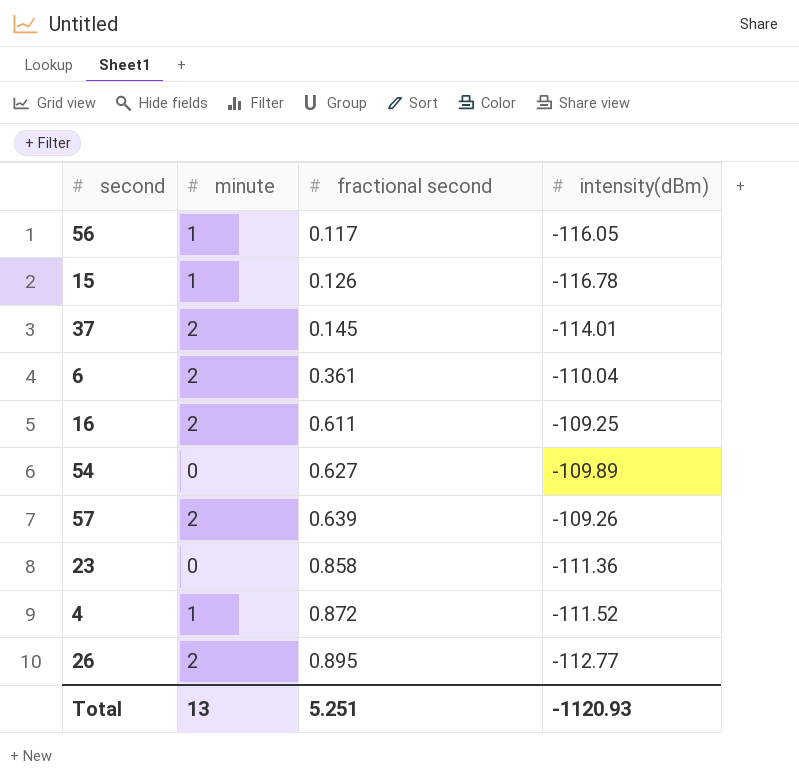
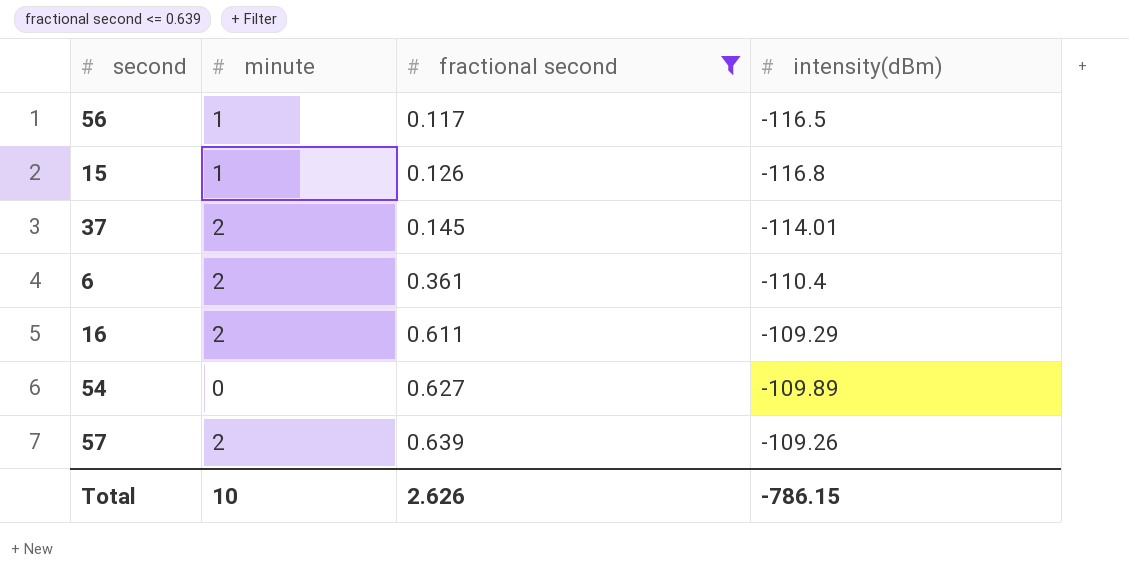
filter: none -> fractional second <= 0.639
56 | intensity(dBm): -116.05 -> -116.5
15 | intensity(dBm): -116.78 -> -116.8
6 | intensity(dBm): -110.04 -> -110.4
16 | intensity(dBm): -109.25 -> -109.29
Total | minute: 13 -> 10
Total | fractional second: 5.251 -> 2.626
Total | intensity(dBm): -1120.93 -> -786.15

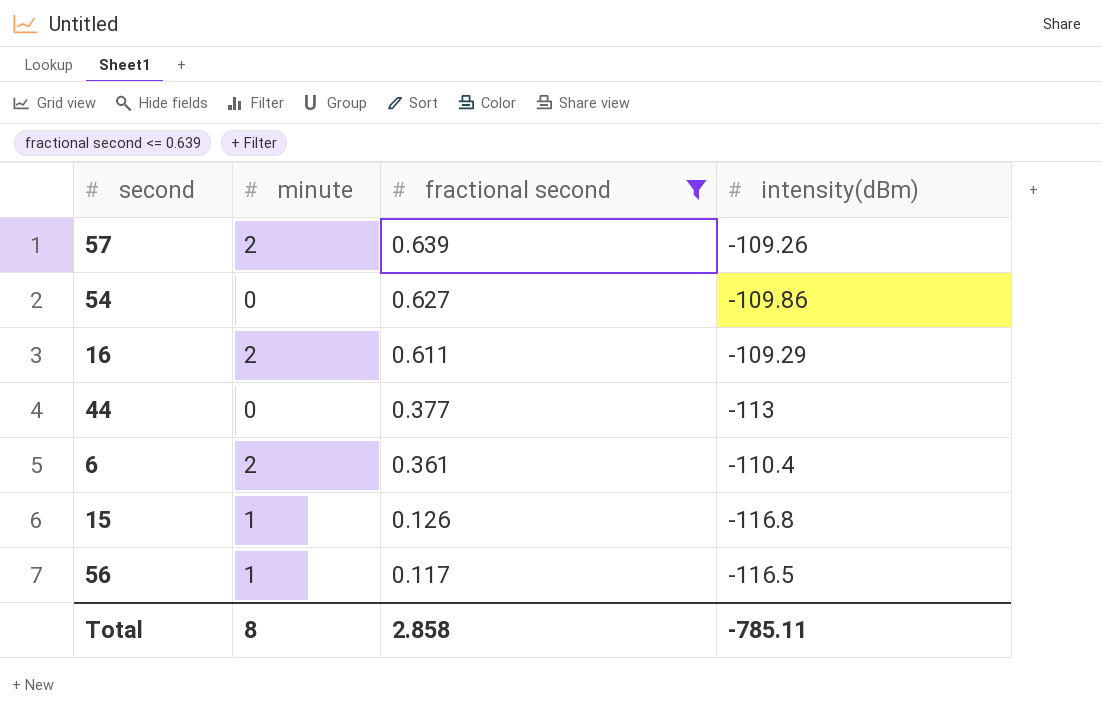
row order: fractional second ascending -> fractional second descending
row 37: 2 | 0.145 | -114.01 -> none
54 | intensity(dBm): -109.89 -> -109.86
row 44: none -> 0 | 0.377 | -113
Total | minute: 10 -> 8
Total | fractional second: 2.626 -> 2.858
Total | intensity(dBm): -786.15 -> -785.11

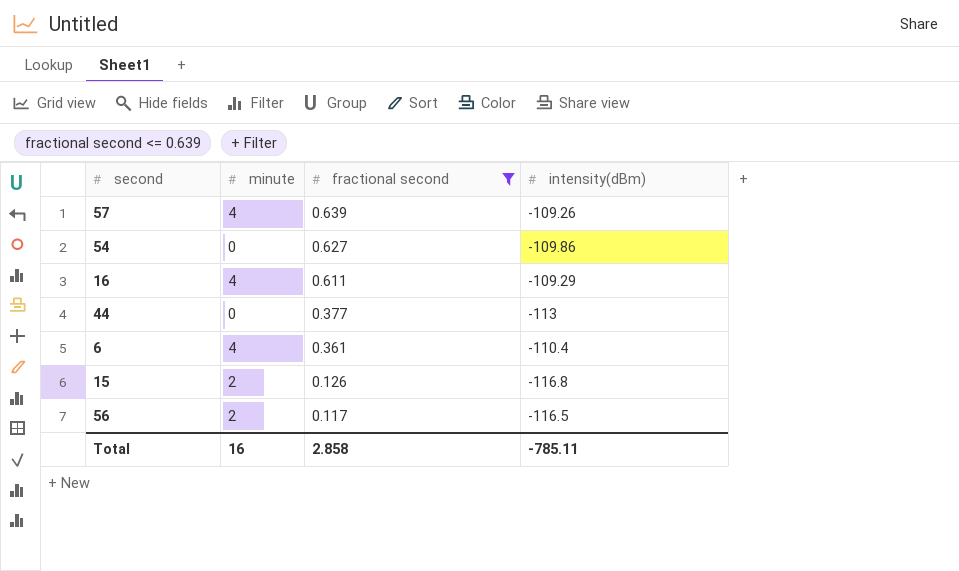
57 | minute: 2 -> 4
16 | minute: 2 -> 4
6 | minute: 2 -> 4
15 | minute: 1 -> 2
56 | minute: 1 -> 2
Total | minute: 8 -> 16

